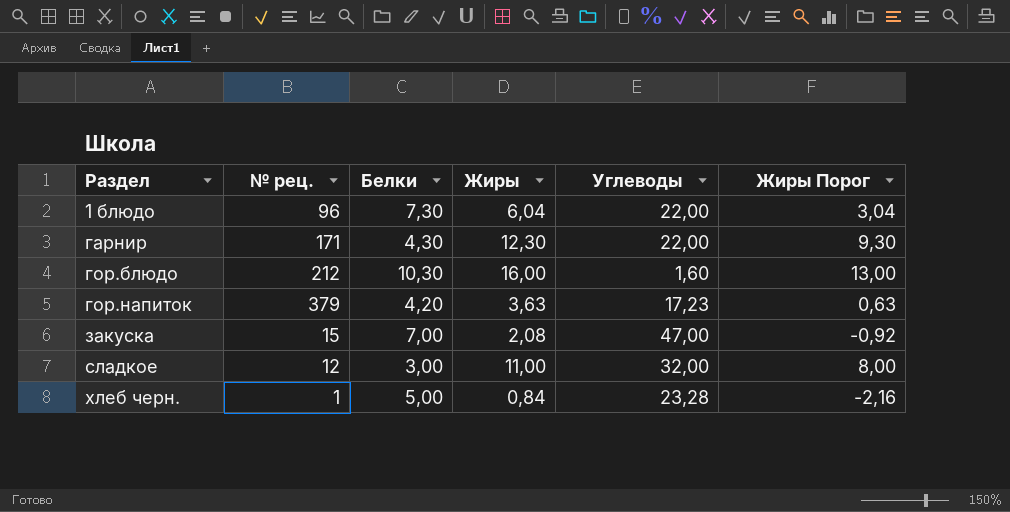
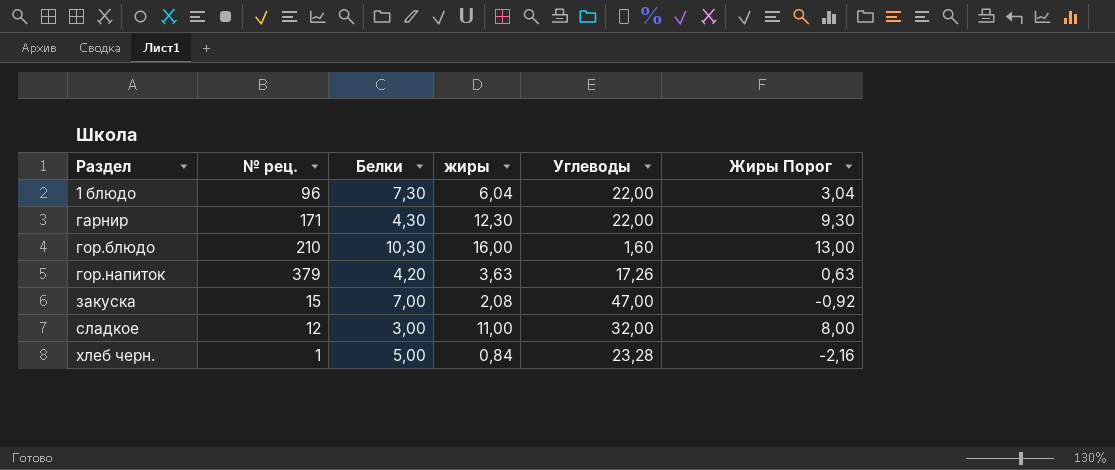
column name: Жиры -> жиры
гор.блюдо | № рец.: 212 -> 210
гор.напиток | Углеводы: 17,23 -> 17,26

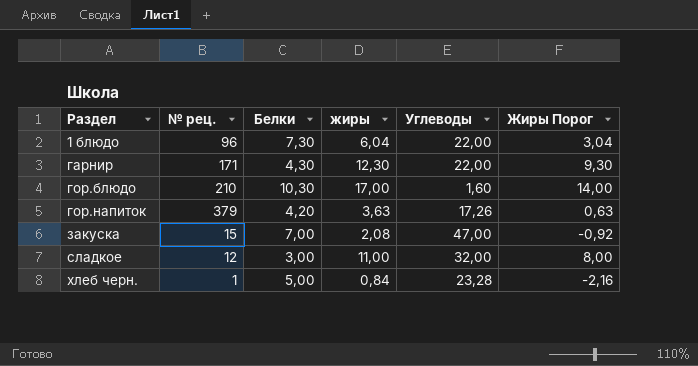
гор.блюдо | жиры: 16,00 -> 17,00
гор.блюдо | Жиры Порог: 13,00 -> 14,00

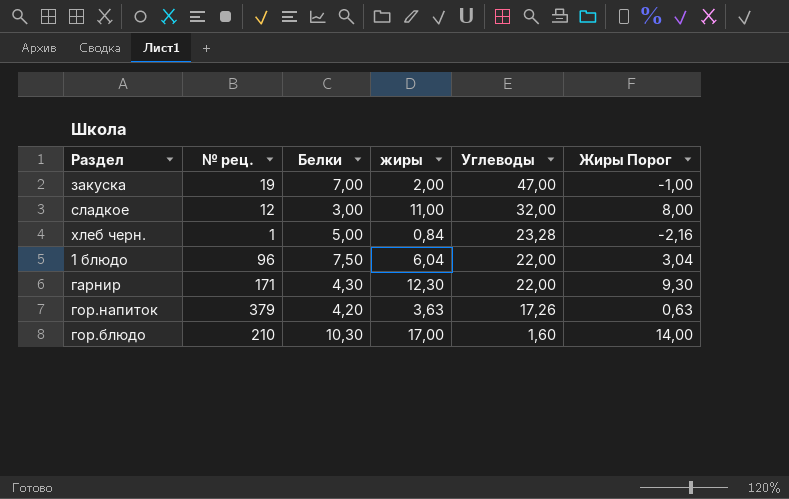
row order: Раздел ascending -> Углеводы descending
закуска | № рец.: 15 -> 19
закуска | жиры: 2,08 -> 2,00
закуска | Жиры Порог: -0,92 -> -1,00
1 блюдо | Белки: 7,30 -> 7,50

